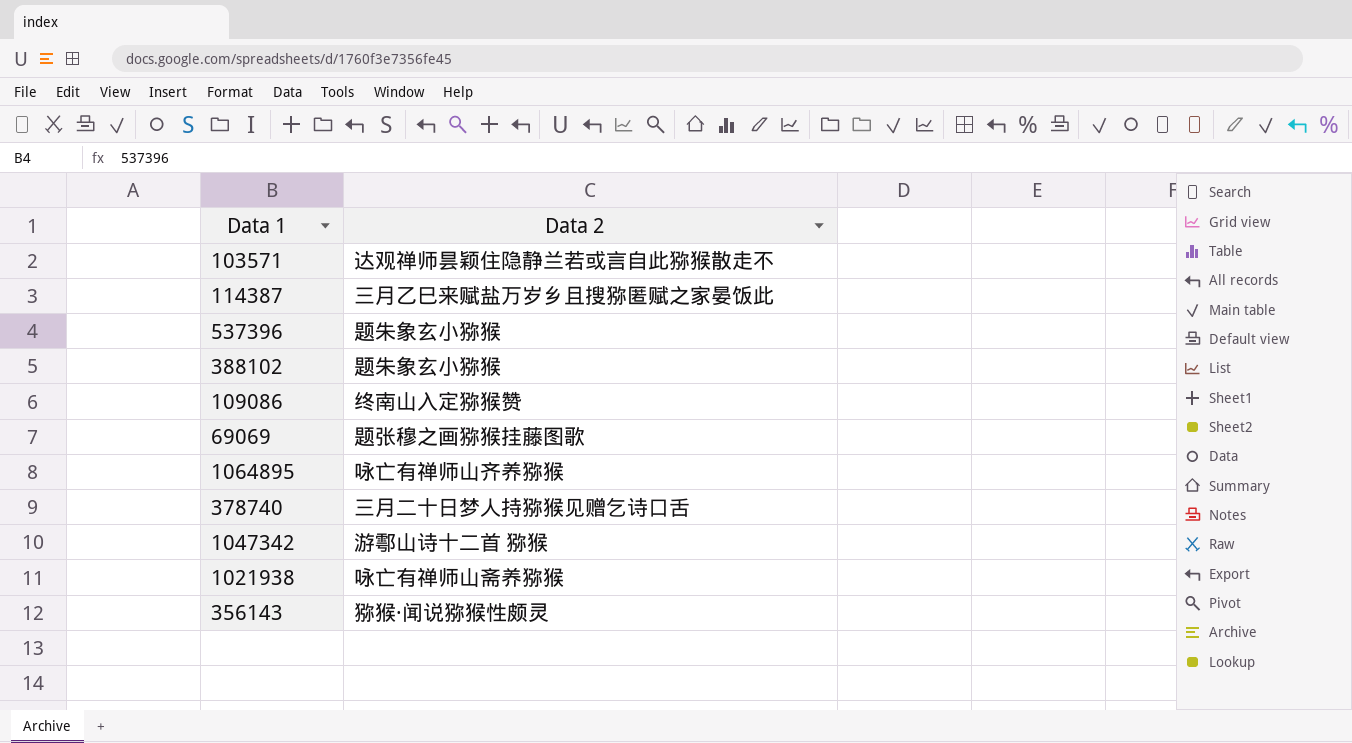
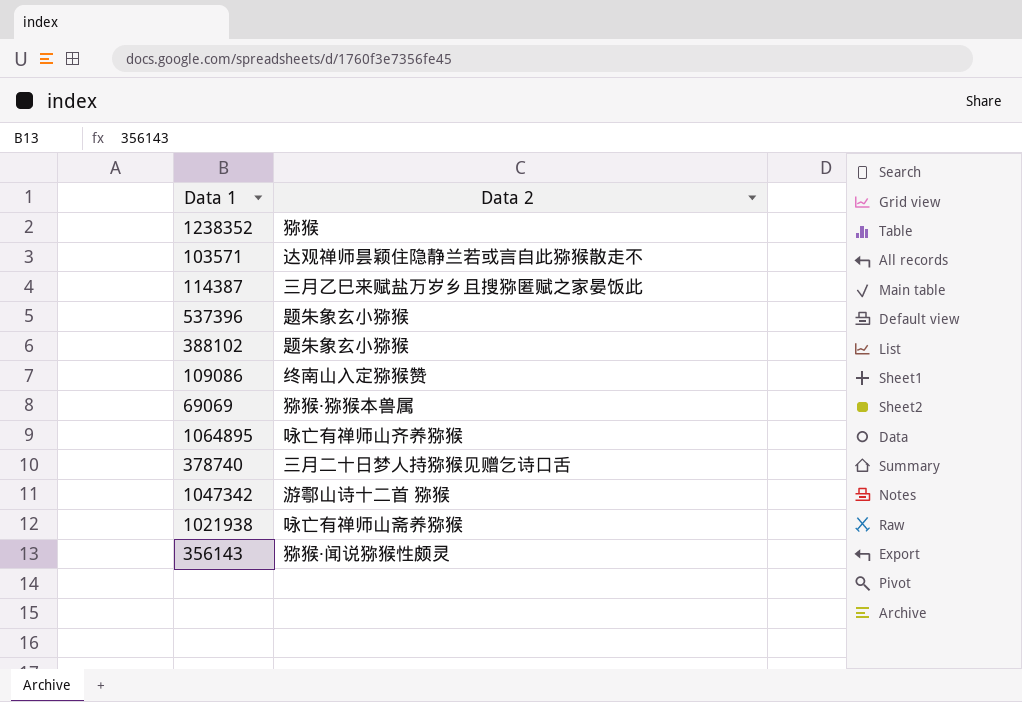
row 1238352: none -> 猕猴
69069 | Data 2: 题张穆之画猕猴挂藤图歌 -> 猕猴·猕猴本兽属

